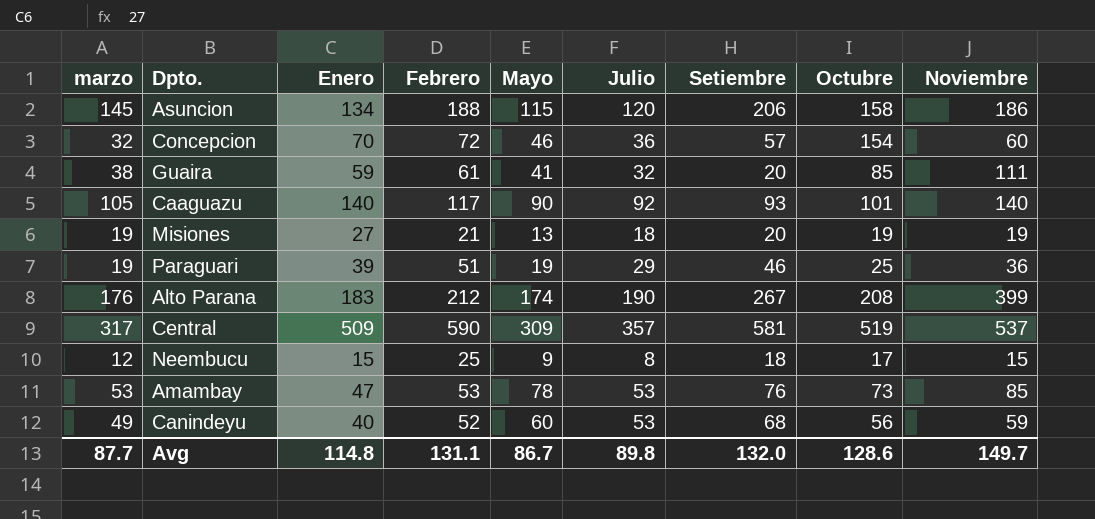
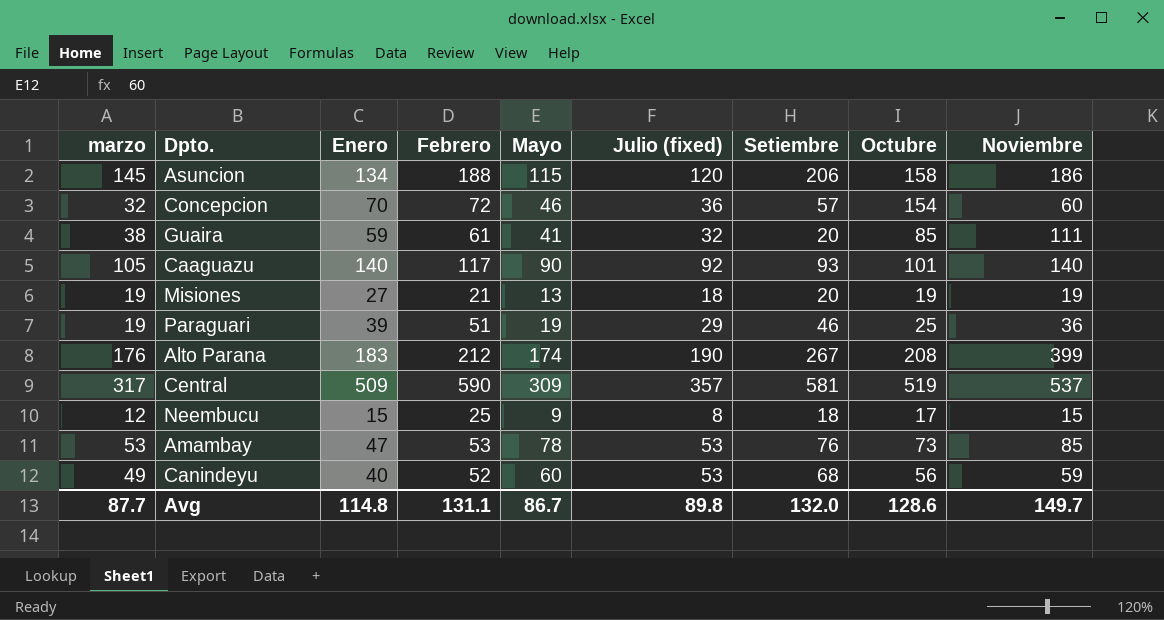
column name: Julio -> Julio (fixed)

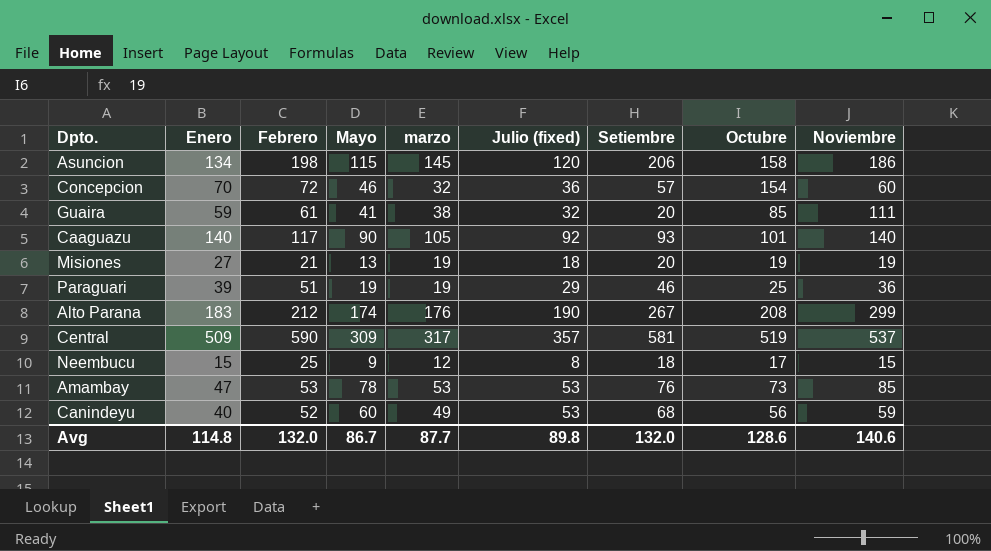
column marzo | position: 1 -> 5
Asuncion | Febrero: 188 -> 198
Alto Parana | Noviembre: 399 -> 299
Avg | Febrero: 131.1 -> 132.0
Avg | Noviembre: 149.7 -> 140.6

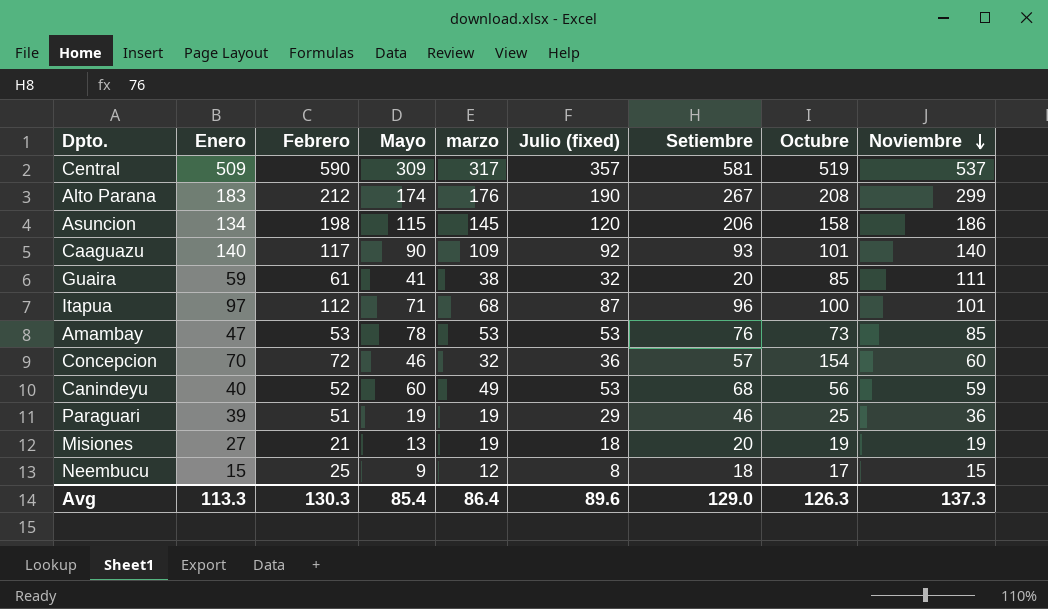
row order: none -> Noviembre descending
Caaguazu | marzo: 105 -> 109
row Itapua: none -> 97 | 112 | 71 | 68 | 87 | 96 | 100 | 101
Avg | Enero: 114.8 -> 113.3
Avg | Febrero: 132.0 -> 130.3
Avg | Mayo: 86.7 -> 85.4
Avg | marzo: 87.7 -> 86.4
Avg | Julio (fixed): 89.8 -> 89.6
Avg | Setiembre: 132.0 -> 129.0
Avg | Octubre: 128.6 -> 126.3
Avg | Noviembre: 140.6 -> 137.3

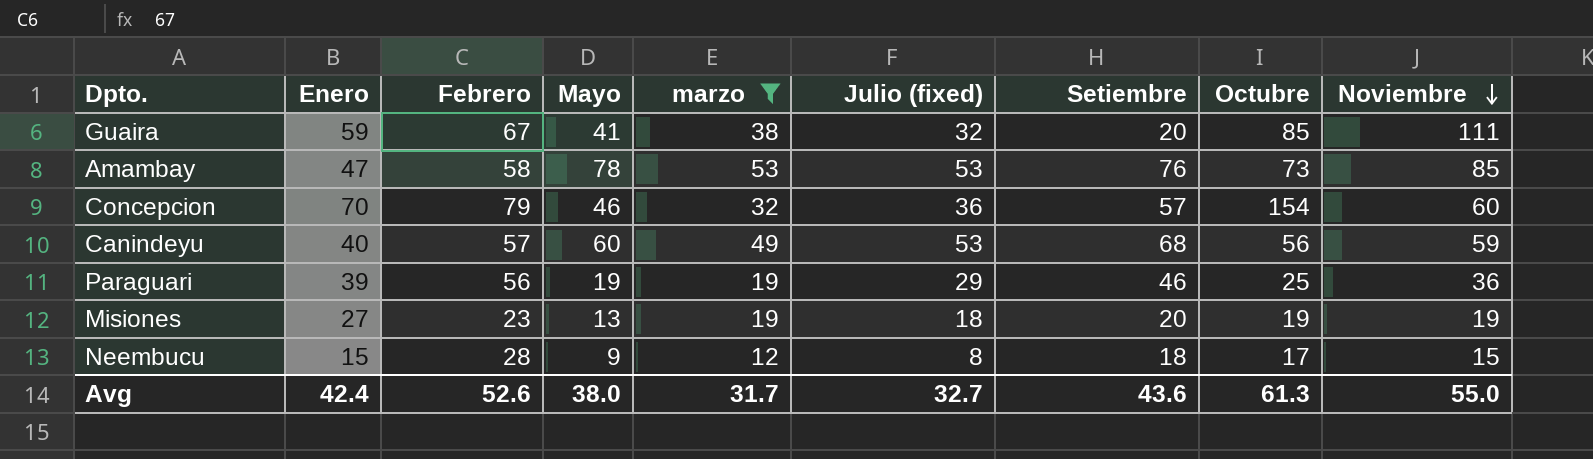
filter: none -> marzo <= 53
Guaira | Febrero: 61 -> 67
Amambay | Febrero: 53 -> 58
Concepcion | Febrero: 72 -> 79
Canindeyu | Febrero: 52 -> 57
Paraguari | Febrero: 51 -> 56
Misiones | Febrero: 21 -> 23
Neembucu | Febrero: 25 -> 28
Avg | Enero: 113.3 -> 42.4
Avg | Febrero: 130.3 -> 52.6
Avg | Mayo: 85.4 -> 38.0
Avg | marzo: 86.4 -> 31.7
Avg | Julio (fixed): 89.6 -> 32.7
Avg | Setiembre: 129.0 -> 43.6
Avg | Octubre: 126.3 -> 61.3
Avg | Noviembre: 137.3 -> 55.0

